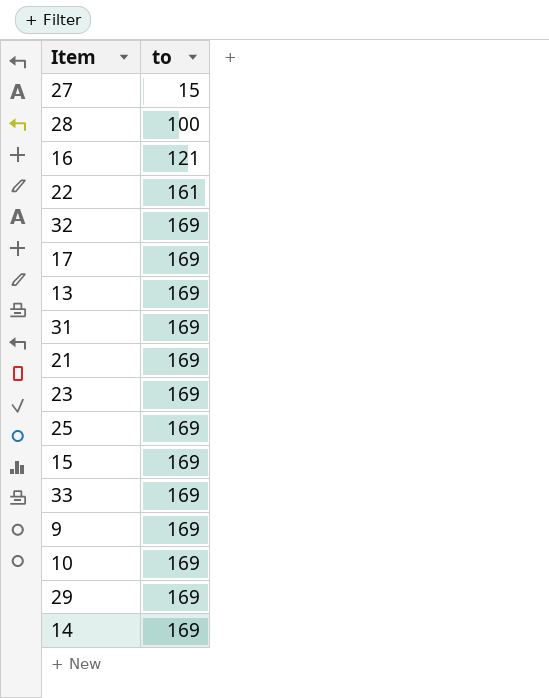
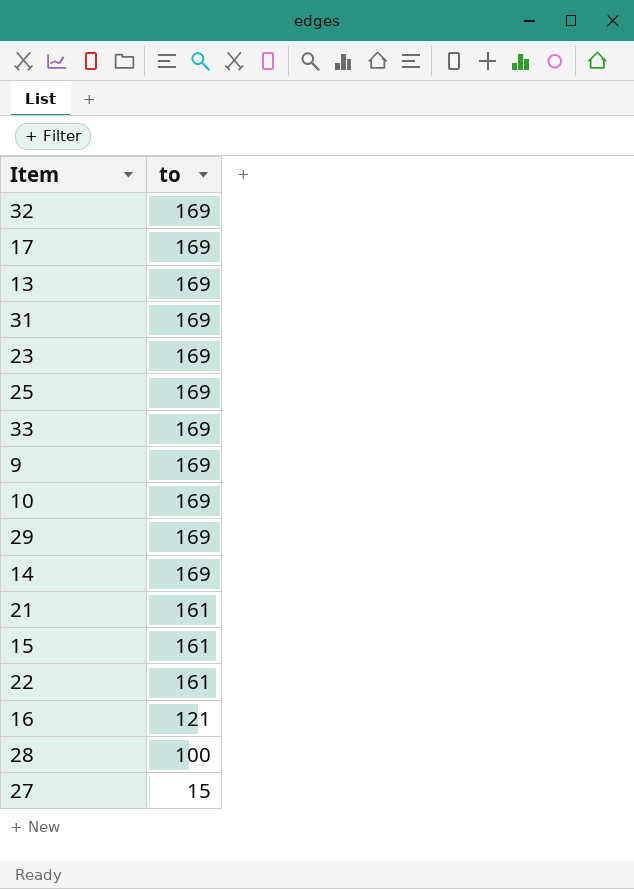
row order: to ascending -> to descending
21 | to: 169 -> 161
15 | to: 169 -> 161

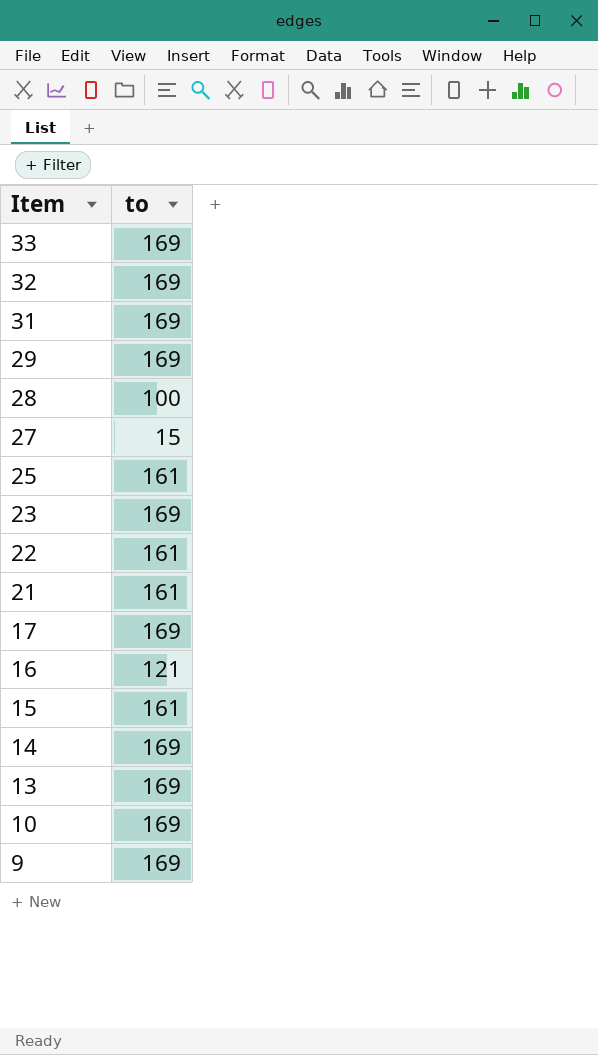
row order: to descending -> Item descending
25 | to: 169 -> 161

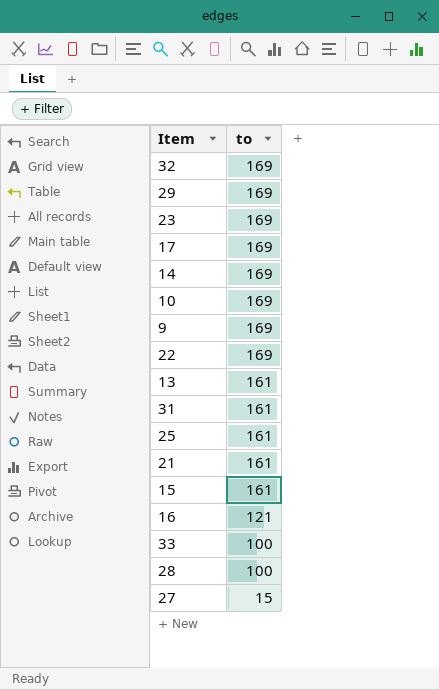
row order: Item descending -> to descending
22 | to: 161 -> 169
13 | to: 169 -> 161
31 | to: 169 -> 161
33 | to: 169 -> 100

